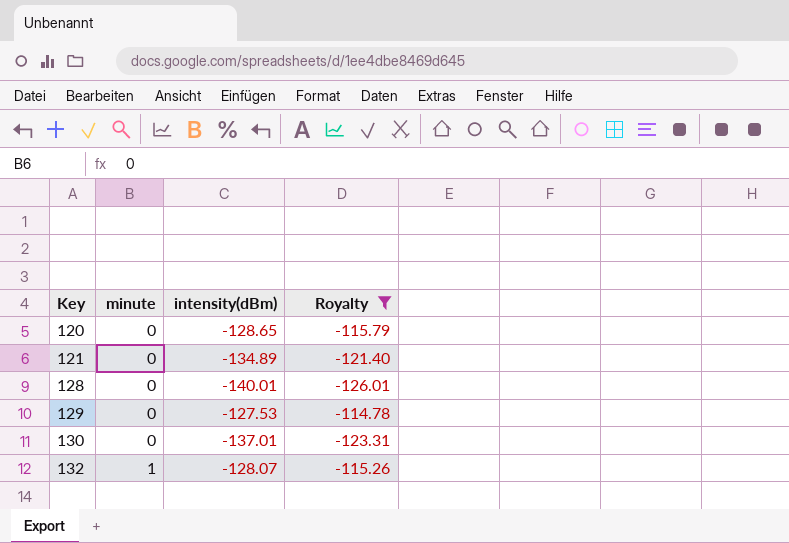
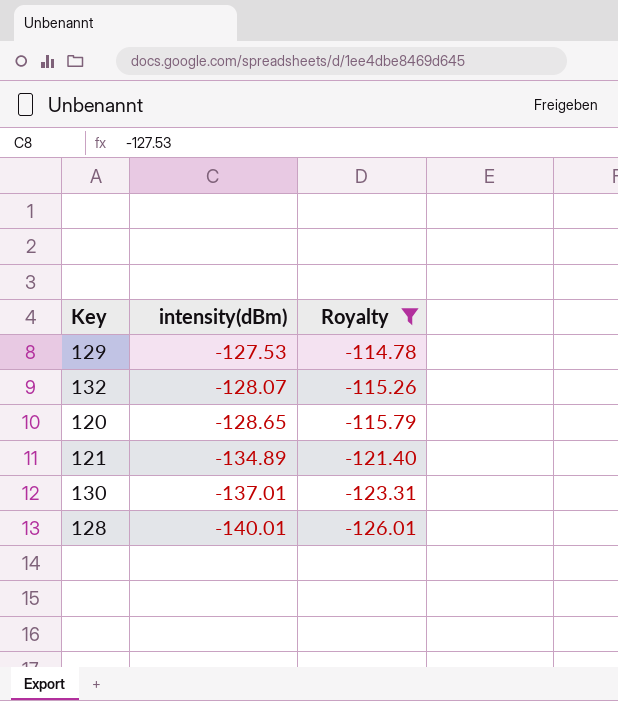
row order: Key ascending -> intensity(dBm) descending
column minute | position: 2 -> none

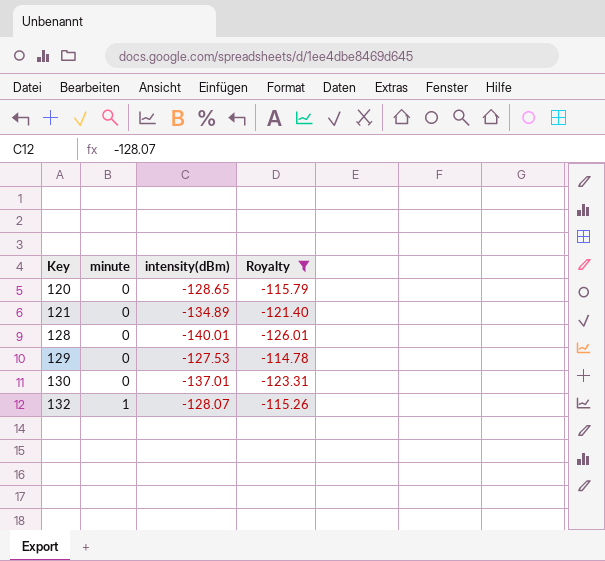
row order: intensity(dBm) descending -> Key ascending
column minute | position: none -> 2

